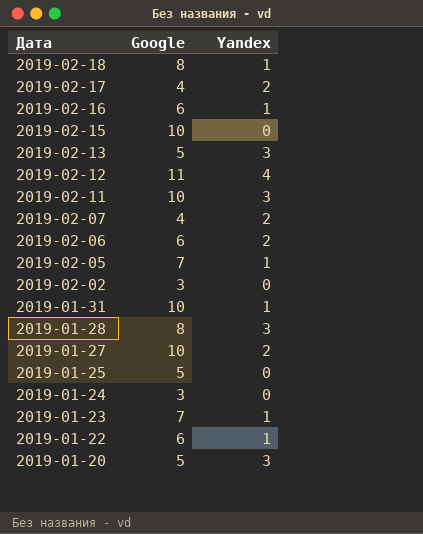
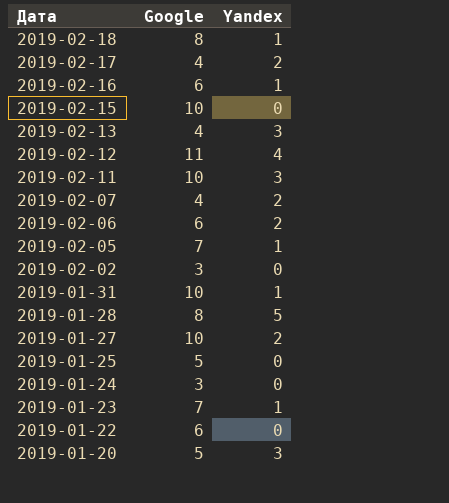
2019-02-13 | Google: 5 -> 4
2019-01-28 | Yandex: 3 -> 5
2019-01-22 | Yandex: 1 -> 0

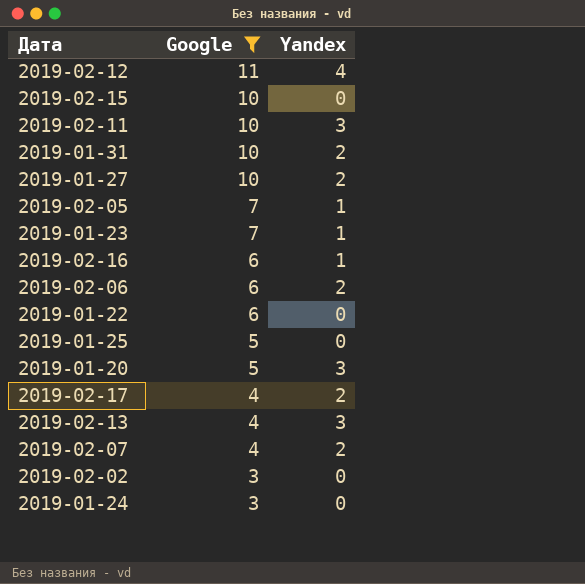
filter: none -> Google != 8
row order: Дата descending -> Google descending
2019-01-31 | Yandex: 1 -> 2

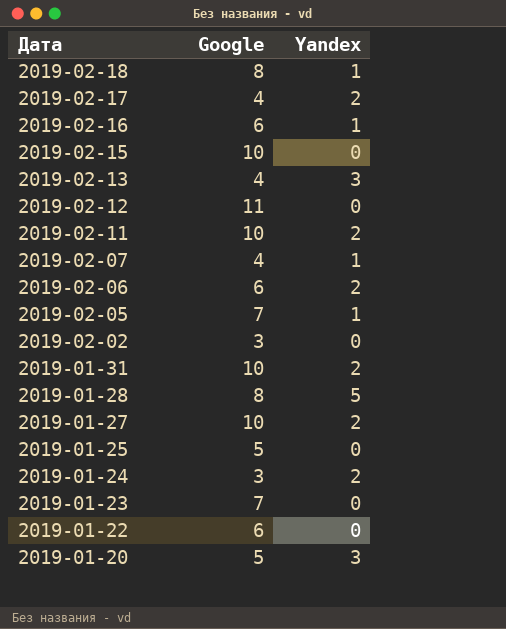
filter: Google != 8 -> none
row order: Google descending -> Дата descending
2019-02-12 | Yandex: 4 -> 0
2019-02-11 | Yandex: 3 -> 2
2019-02-07 | Yandex: 2 -> 1
2019-01-24 | Yandex: 0 -> 2
2019-01-23 | Yandex: 1 -> 0

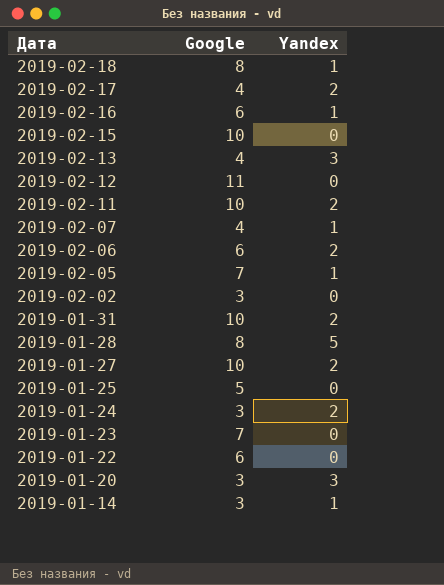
2019-01-20 | Google: 5 -> 3
row 2019-01-14: none -> 3 | 1

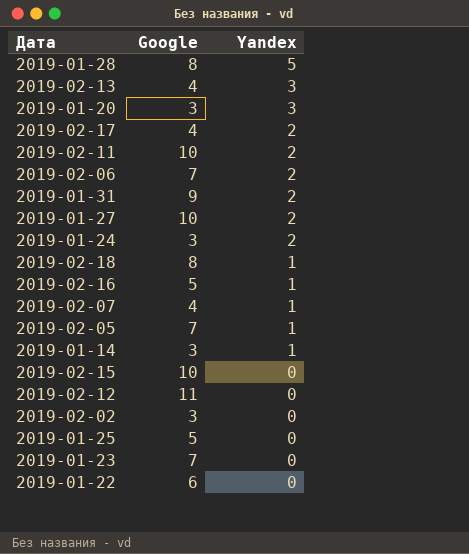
row order: Дата descending -> Yandex descending
2019-02-06 | Google: 6 -> 7
2019-01-31 | Google: 10 -> 9
2019-02-16 | Google: 6 -> 5

